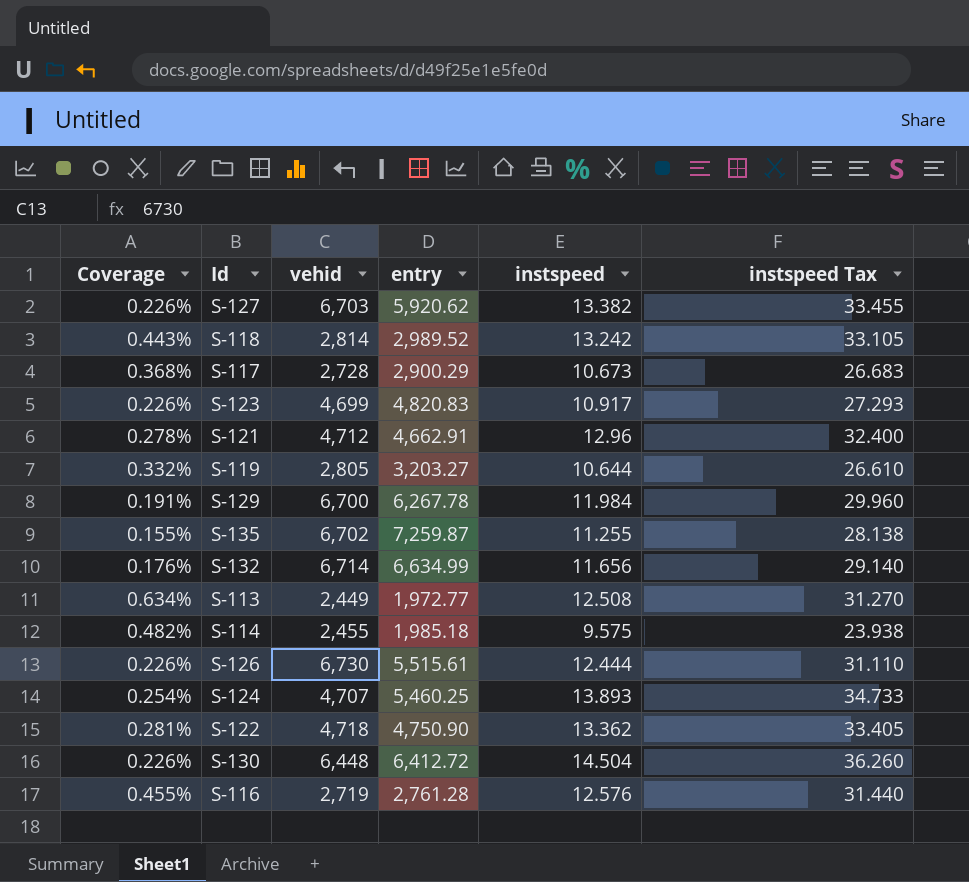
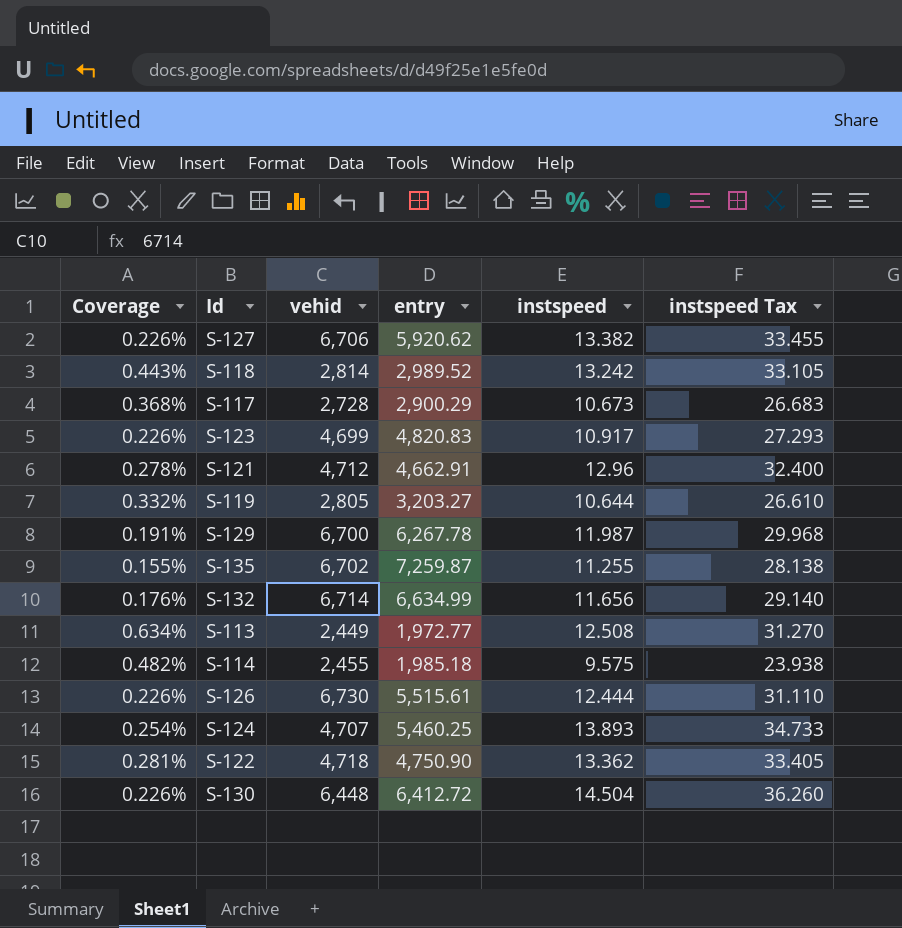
row S-116: 0.455% | 2,719 | 2,761.28 | 12.576 | 31.440 -> none
S-127 | vehid: 6,703 -> 6,706
S-129 | instspeed: 11.984 -> 11.987
S-129 | instspeed Tax: 29.960 -> 29.968

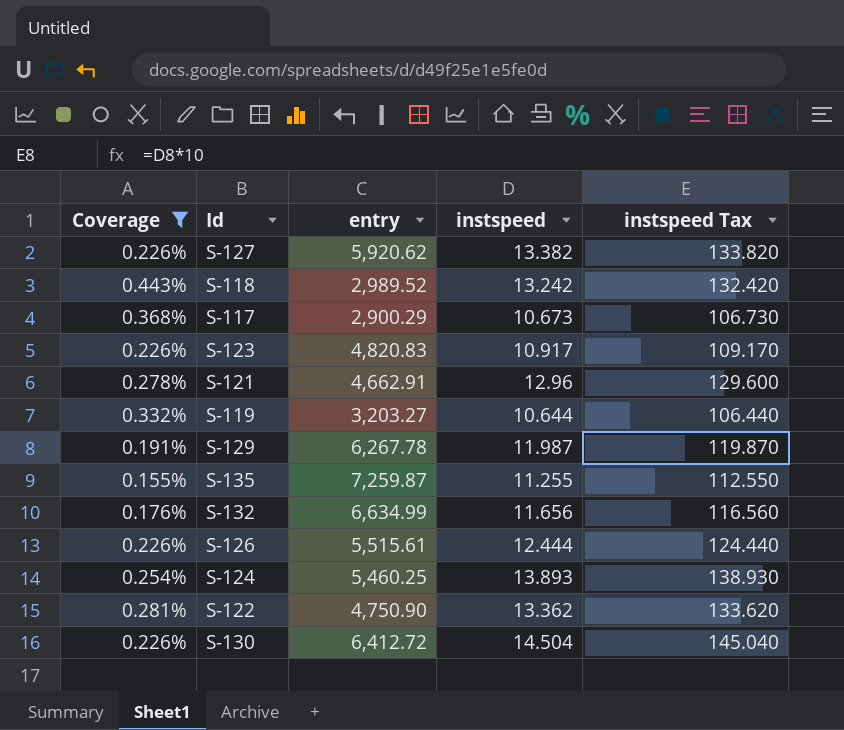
filter: none -> Coverage <= 0.443%
column vehid | position: 3 -> none
column instspeed Tax | formula: [instspeed] * 2.5 -> [instspeed] * 10

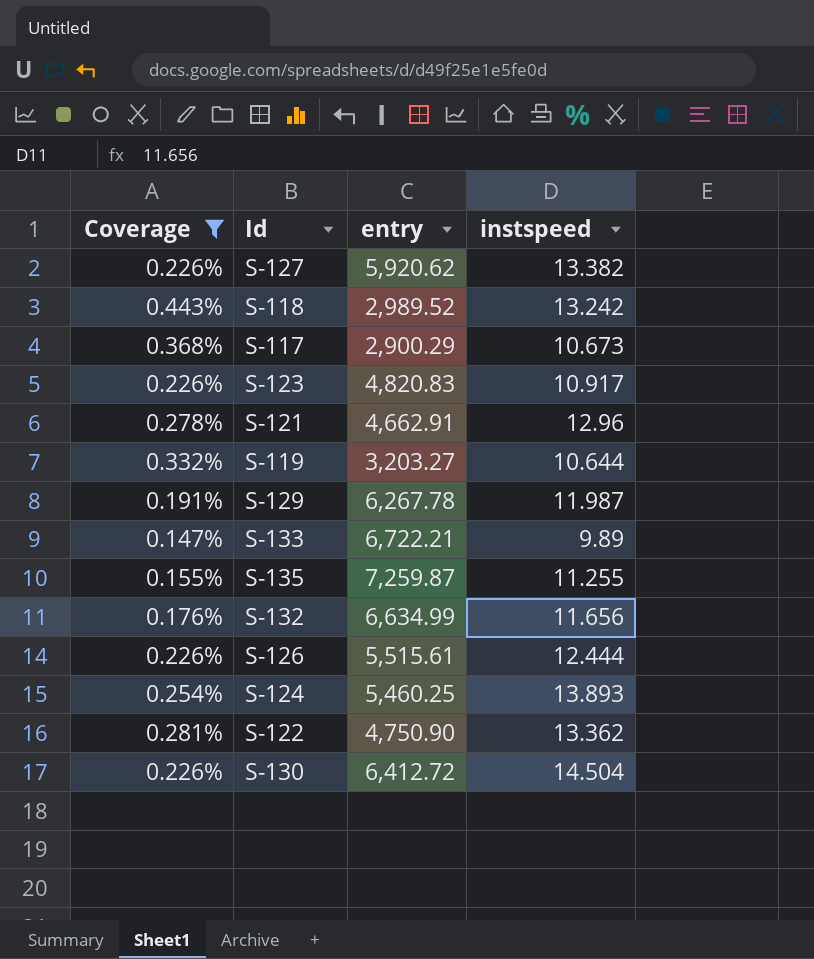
column instspeed Tax | formula: [instspeed] * 10 -> none
row S-133: none -> 0.147% | 6,722.21 | 9.89

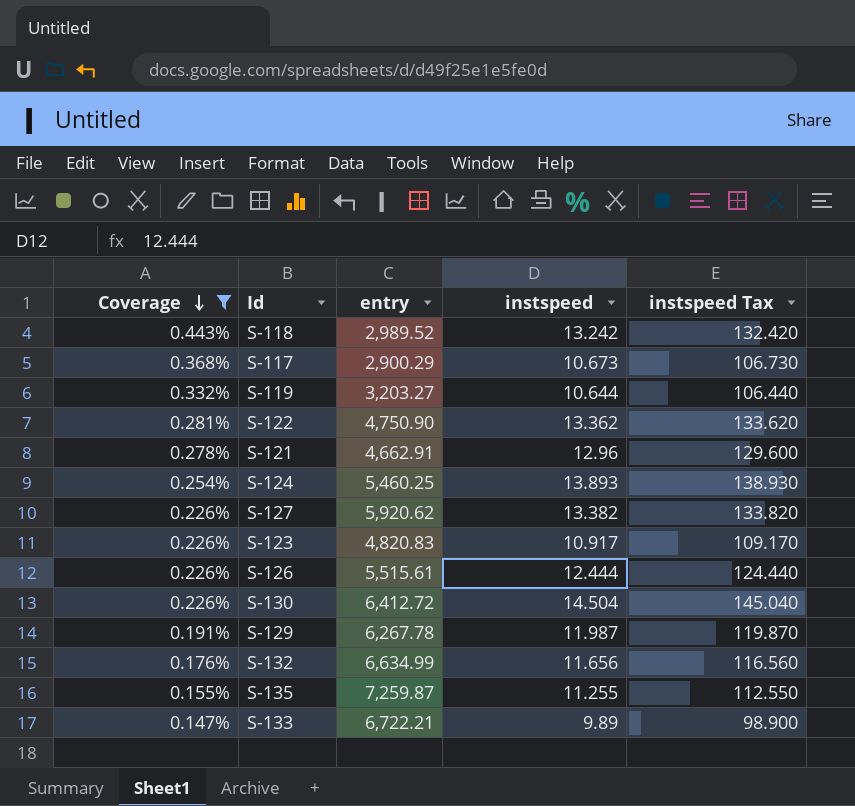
row order: none -> Coverage descending
column instspeed Tax | formula: none -> [instspeed] * 10

